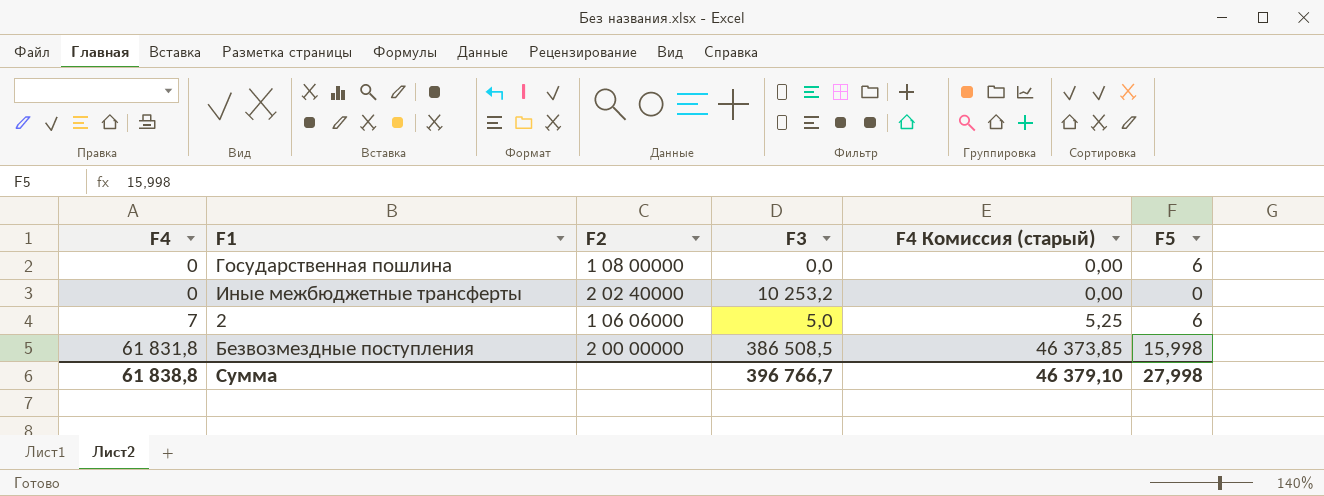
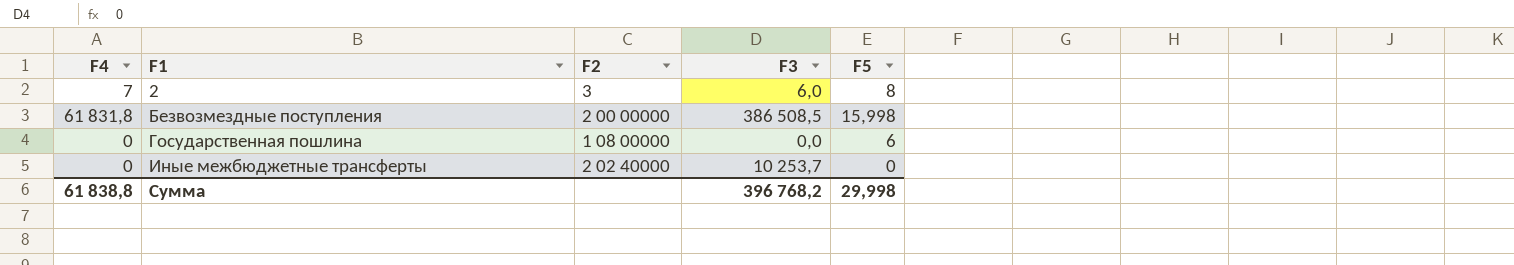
row order: F4 ascending -> F1 ascending
column F4 Комиссия (старый) | formula: [F4] * 0,75 -> none
2 | F2: 1 06 06000 -> 3
2 | F3: 5,0 -> 6,0
2 | F5: 6 -> 8
Иные межбюджетные трансферты | F3: 10 253,2 -> 10 253,7
Сумма | F3: 396 766,7 -> 396 768,2
Сумма | F5: 27,998 -> 29,998

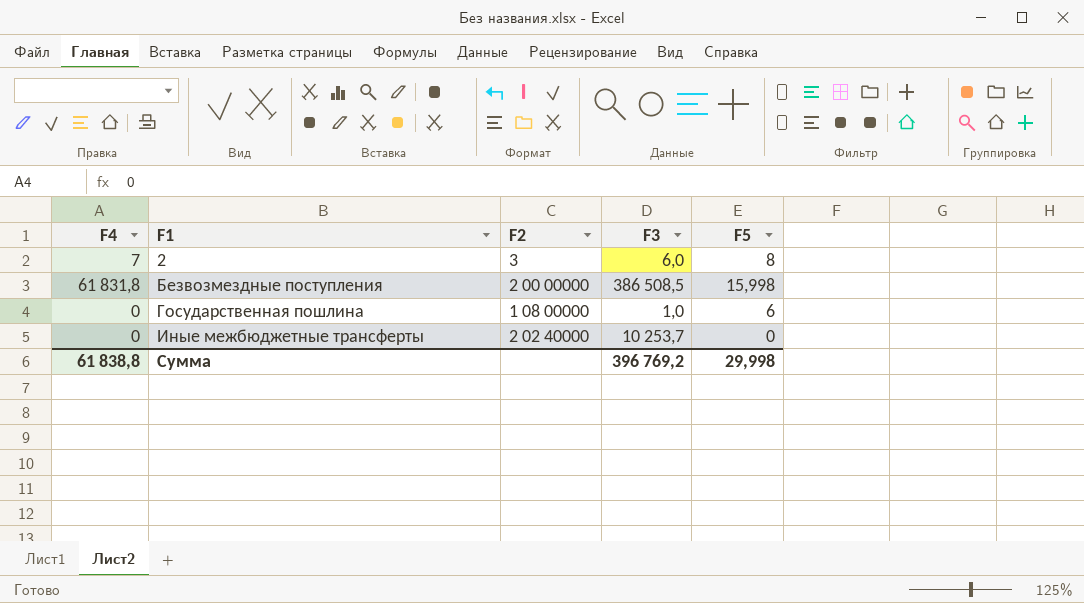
Государственная пошлина | F3: 0,0 -> 1,0
Сумма | F3: 396 768,2 -> 396 769,2

